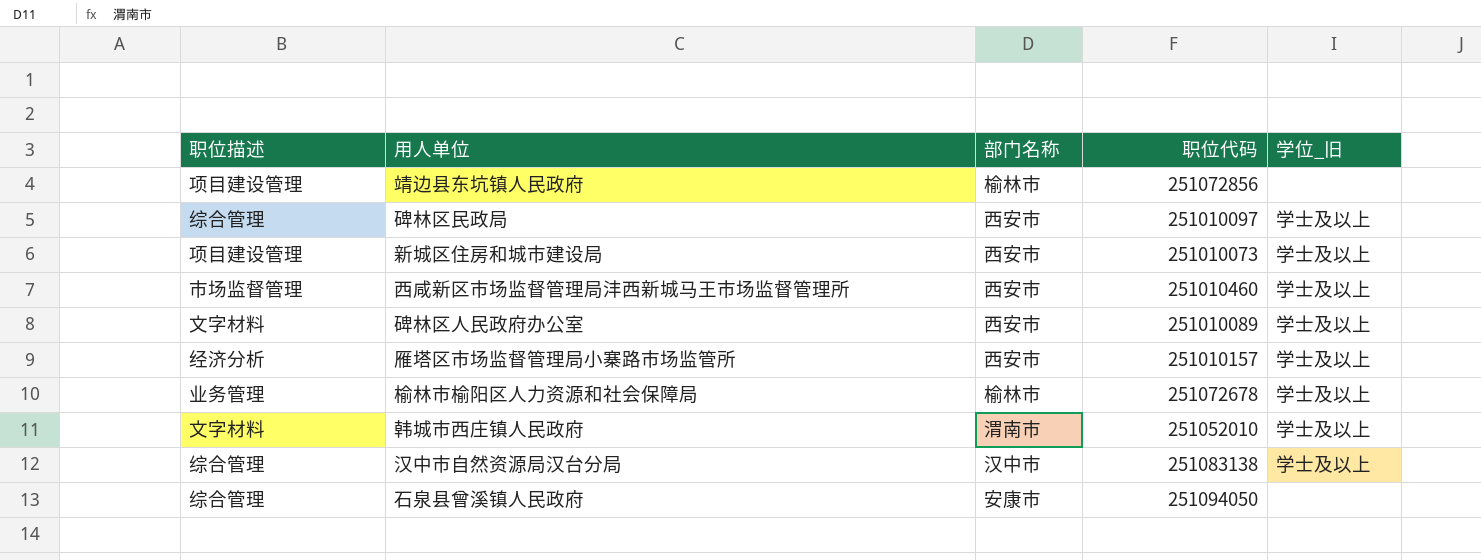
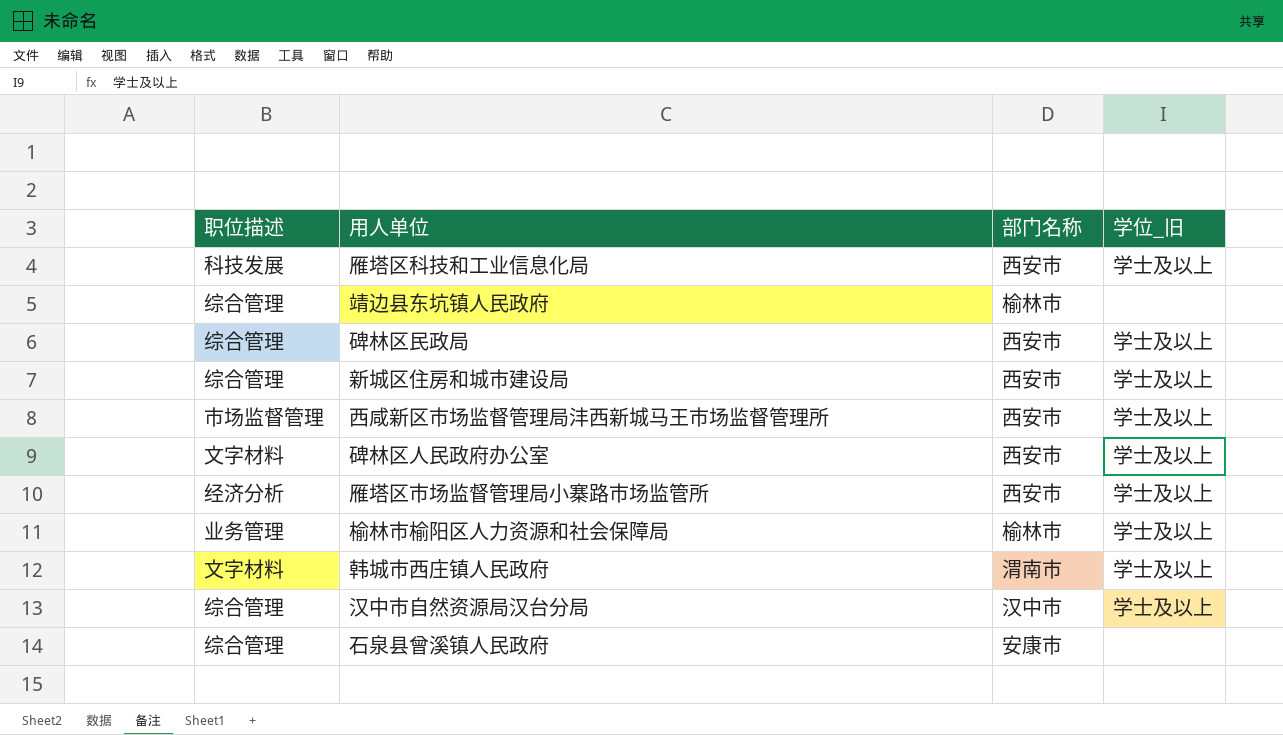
column 职位代码 | position: 4 -> none
row 雁塔区科技和工业信息化局: none -> 科技发展 | 西安市 | 学士及以上
靖边县东坑镇人民政府 | 职位描述: 项目建设管理 -> 综合管理
新城区住房和城市建设局 | 职位描述: 项目建设管理 -> 综合管理

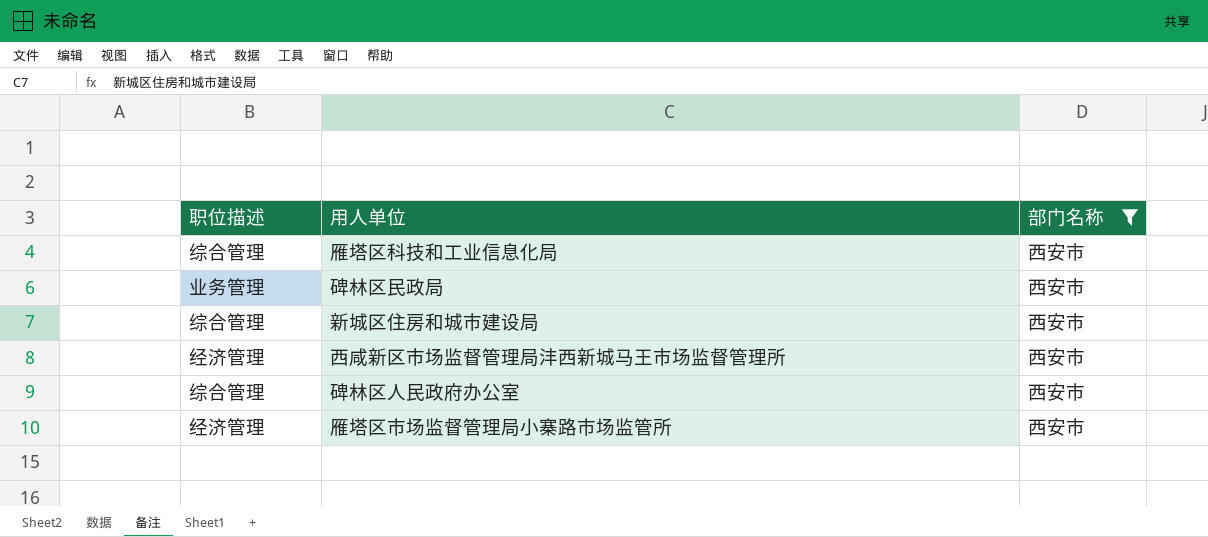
filter: none -> 部门名称 = 西安市
column 学位_旧 | position: 4 -> none
雁塔区科技和工业信息化局 | 职位描述: 科技发展 -> 综合管理
碑林区民政局 | 职位描述: 综合管理 -> 业务管理
西咸新区市场监督管理局沣西新城马王市场监督管理所 | 职位描述: 市场监督管理 -> 经济管理
碑林区人民政府办公室 | 职位描述: 文字材料 -> 综合管理
雁塔区市场监督管理局小寨路市场监管所 | 职位描述: 经济分析 -> 经济管理

